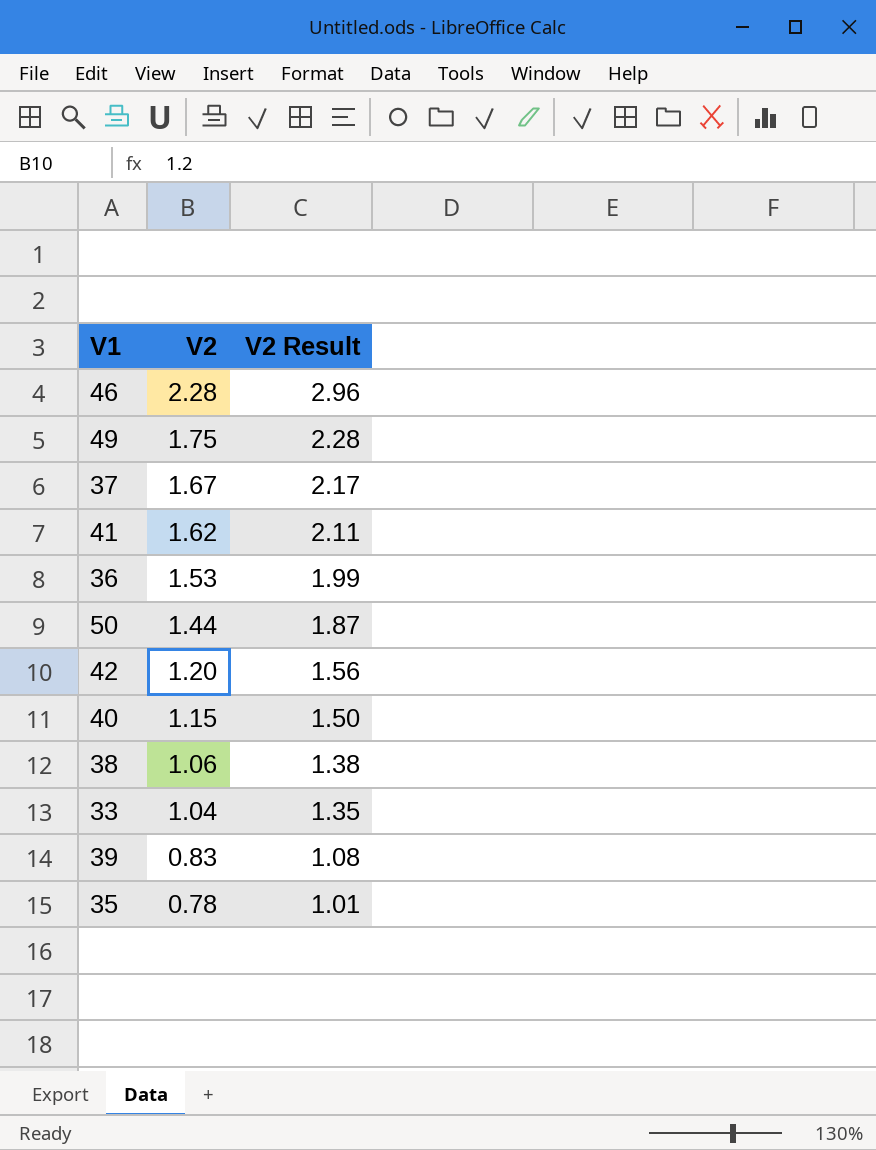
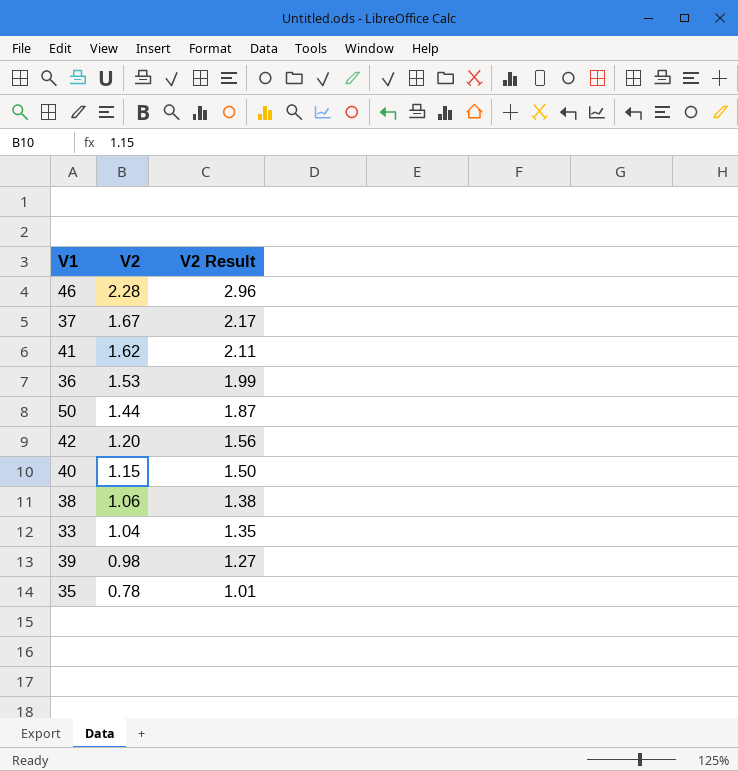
row 49: 1.75 | 2.28 -> none
39 | V2: 0.83 -> 0.98
39 | V2 Result: 1.08 -> 1.27

